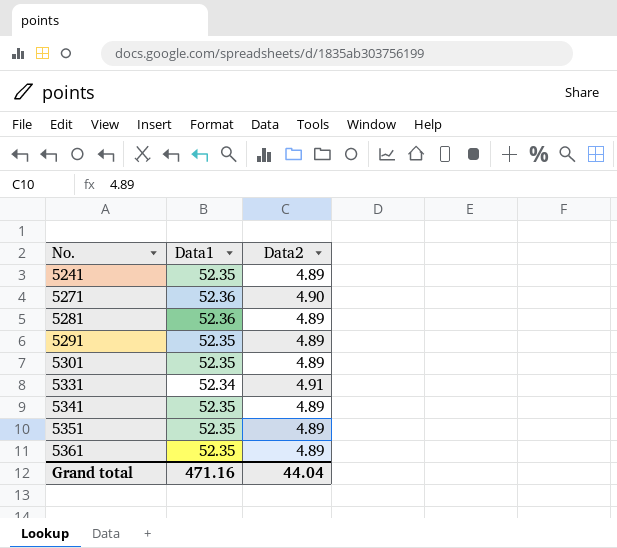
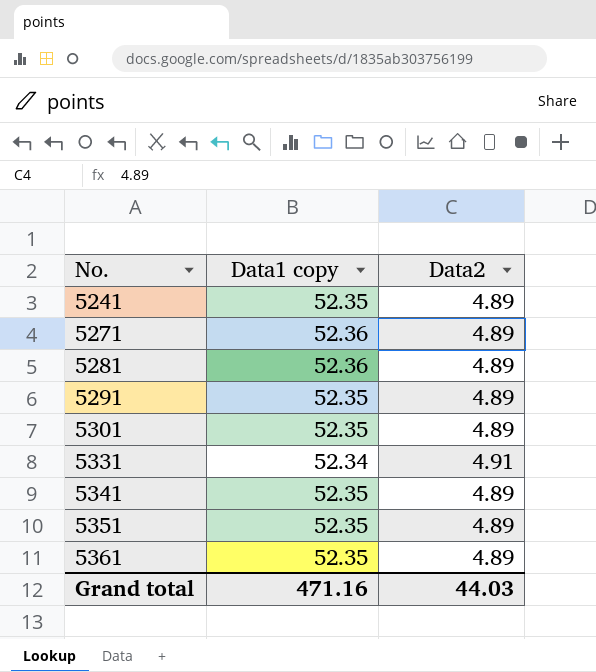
column name: Data1 -> Data1 copy
5271 | Data2: 4.90 -> 4.89
Grand total | Data2: 44.04 -> 44.03

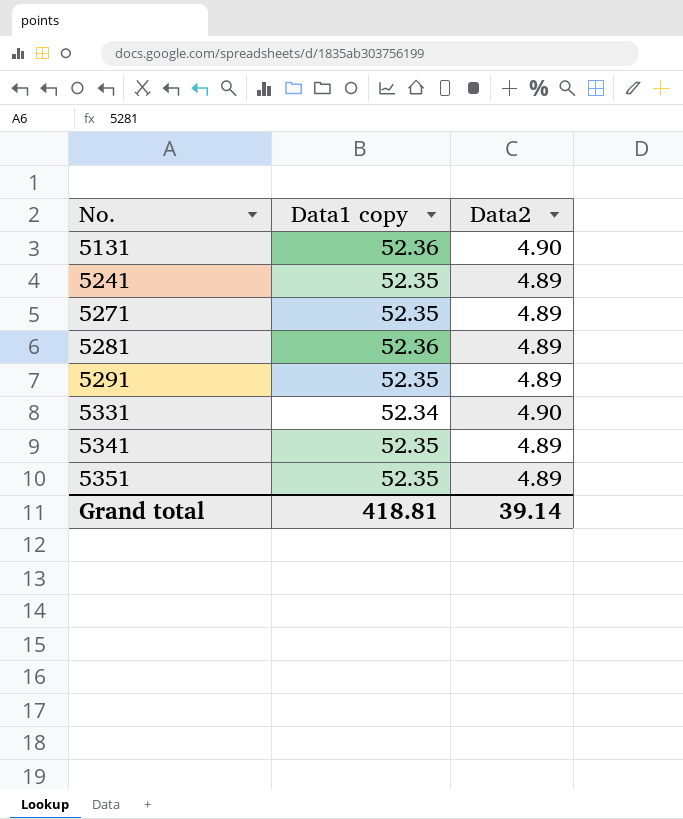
row 5301: 52.35 | 4.89 -> none
row 5361: 52.35 | 4.89 -> none
row 5131: none -> 52.36 | 4.90
5271 | Data1 copy: 52.36 -> 52.35
5331 | Data2: 4.91 -> 4.90
Grand total | Data1 copy: 471.16 -> 418.81
Grand total | Data2: 44.03 -> 39.14

